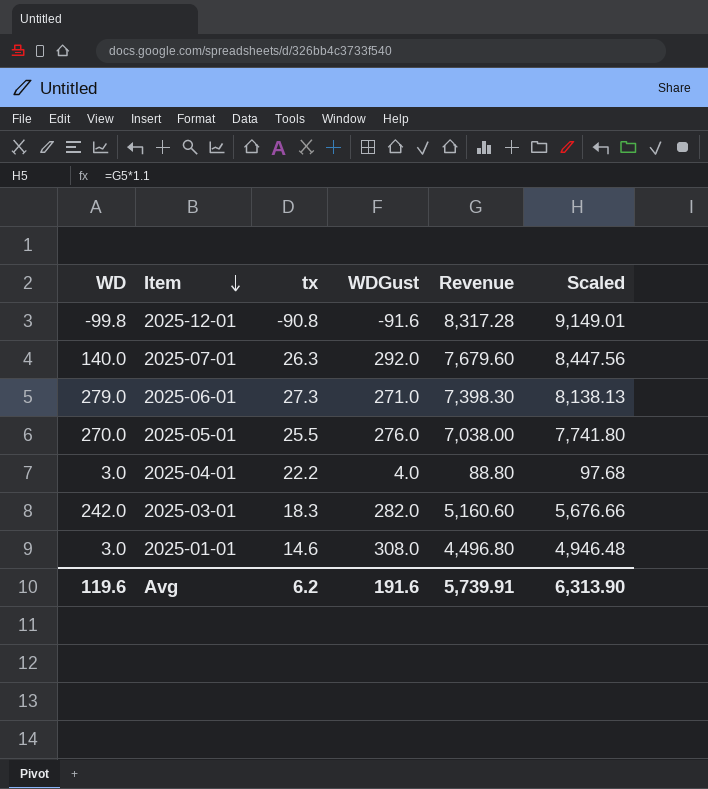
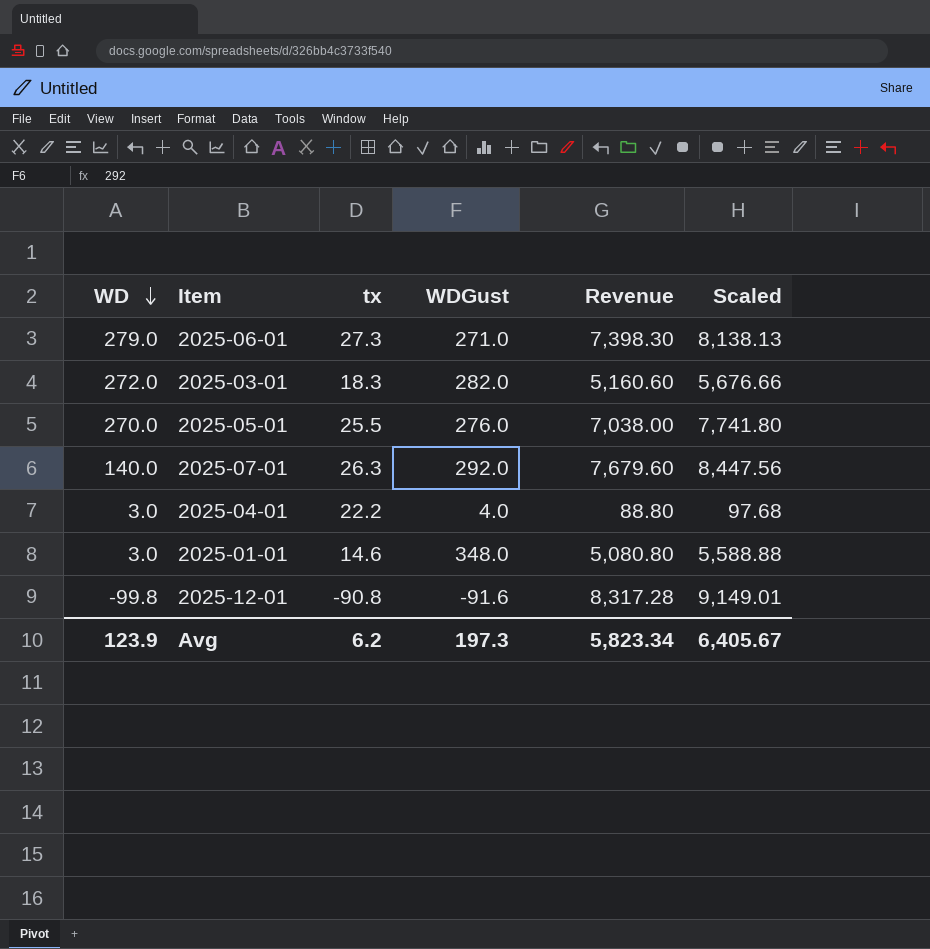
row order: Item descending -> WD descending
2025-03-01 | WD: 242.0 -> 272.0
2025-01-01 | WDGust: 308.0 -> 348.0
2025-01-01 | Revenue: 4,496.80 -> 5,080.80
2025-01-01 | Scaled: 4,946.48 -> 5,588.88
Avg | WD: 119.6 -> 123.9
Avg | WDGust: 191.6 -> 197.3
Avg | Revenue: 5,739.91 -> 5,823.34
Avg | Scaled: 6,313.90 -> 6,405.67

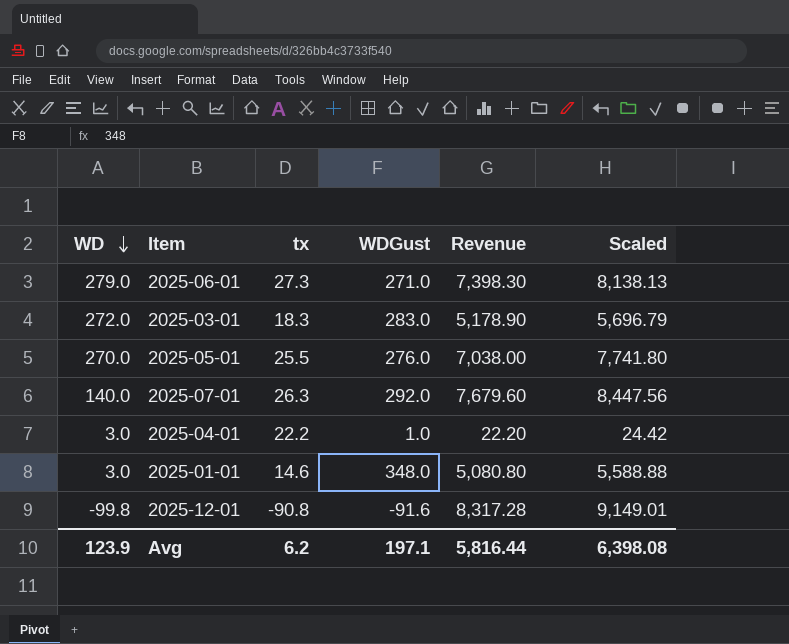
2025-03-01 | WDGust: 282.0 -> 283.0
2025-03-01 | Revenue: 5,160.60 -> 5,178.90
2025-03-01 | Scaled: 5,676.66 -> 5,696.79
2025-04-01 | WDGust: 4.0 -> 1.0
2025-04-01 | Revenue: 88.80 -> 22.20
2025-04-01 | Scaled: 97.68 -> 24.42
Avg | WDGust: 197.3 -> 197.1
Avg | Revenue: 5,823.34 -> 5,816.44
Avg | Scaled: 6,405.67 -> 6,398.08

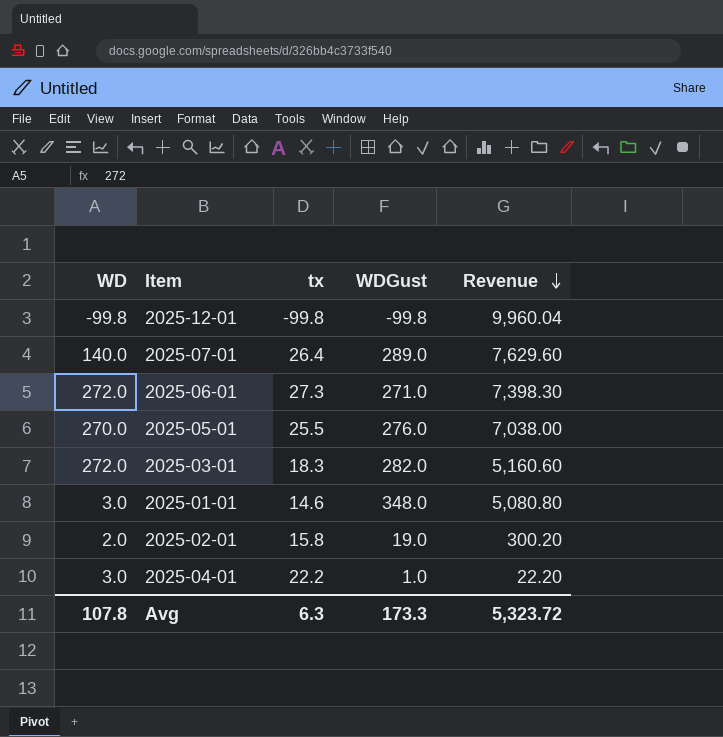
row order: WD descending -> Revenue descending
column Scaled | formula: [Revenue] * 1.1 -> none
2025-12-01 | tx: -90.8 -> -99.8
2025-12-01 | WDGust: -91.6 -> -99.8
2025-12-01 | Revenue: 8,317.28 -> 9,960.04
2025-07-01 | tx: 26.3 -> 26.4
2025-07-01 | WDGust: 292.0 -> 289.0
2025-07-01 | Revenue: 7,679.60 -> 7,629.60
2025-06-01 | WD: 279.0 -> 272.0
2025-03-01 | WDGust: 283.0 -> 282.0
2025-03-01 | Revenue: 5,178.90 -> 5,160.60
row 2025-02-01: none -> 2.0 | 15.8 | 19.0 | 300.20
Avg | WD: 123.9 -> 107.8
Avg | tx: 6.2 -> 6.3
Avg | WDGust: 197.1 -> 173.3
Avg | Revenue: 5,816.44 -> 5,323.72

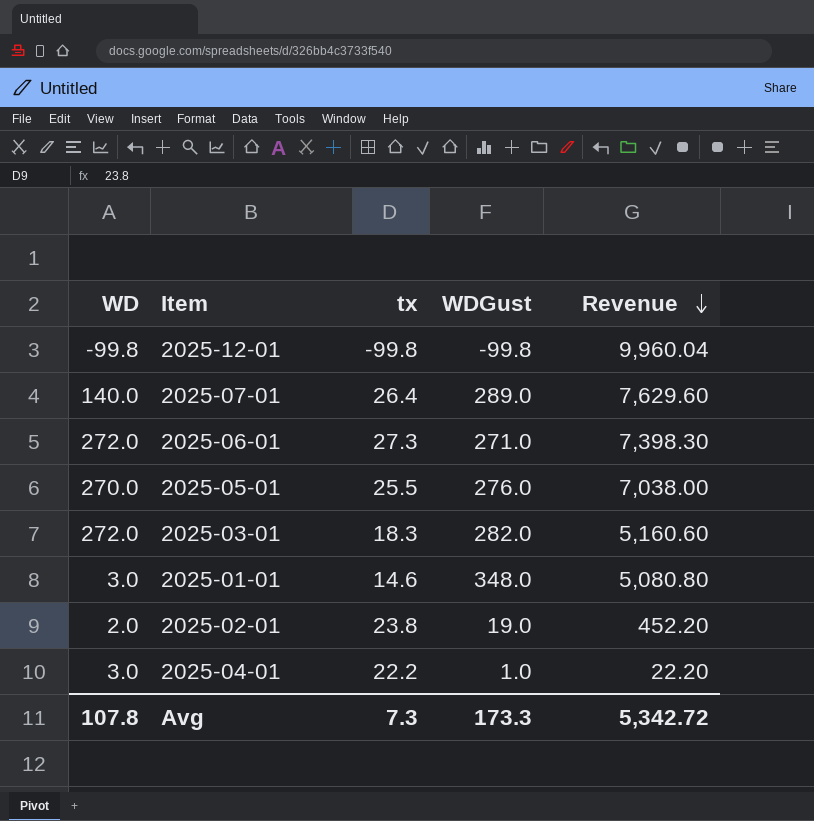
2025-02-01 | tx: 15.8 -> 23.8
2025-02-01 | Revenue: 300.20 -> 452.20
Avg | tx: 6.3 -> 7.3
Avg | Revenue: 5,323.72 -> 5,342.72

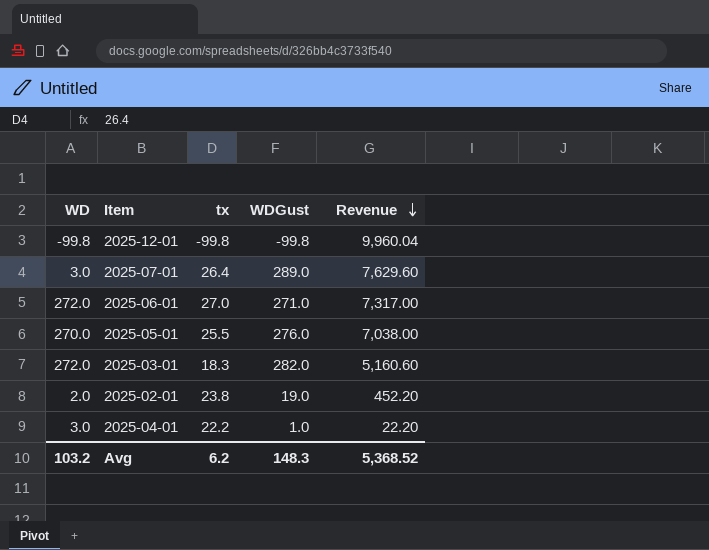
row 2025-01-01: 3.0 | 14.6 | 348.0 | 5,080.80 -> none
2025-07-01 | WD: 140.0 -> 3.0
2025-06-01 | tx: 27.3 -> 27.0
2025-06-01 | Revenue: 7,398.30 -> 7,317.00
Avg | WD: 107.8 -> 103.2
Avg | tx: 7.3 -> 6.2
Avg | WDGust: 173.3 -> 148.3
Avg | Revenue: 5,342.72 -> 5,368.52

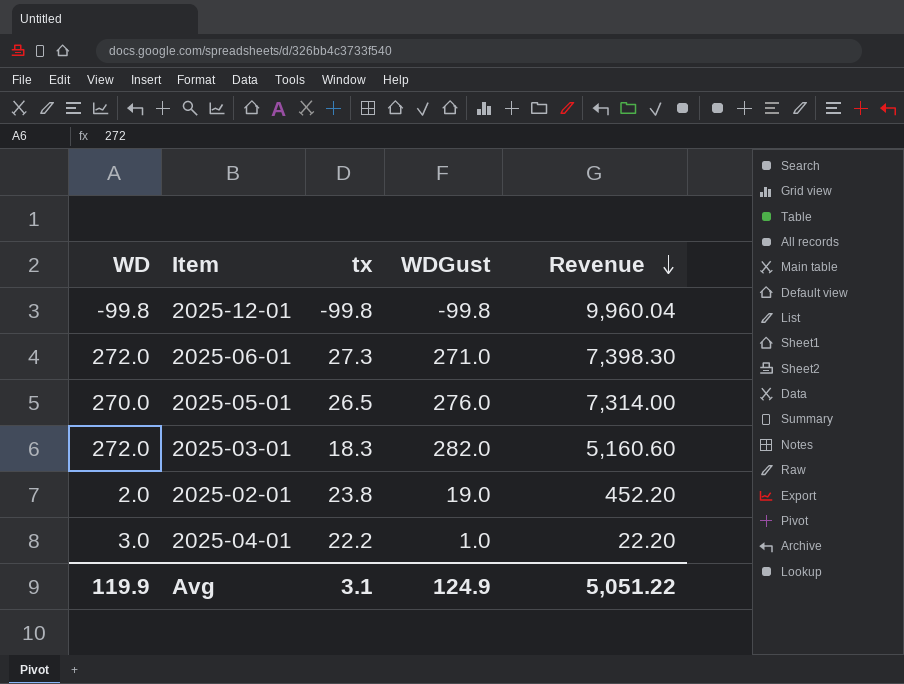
row 2025-07-01: 3.0 | 26.4 | 289.0 | 7,629.60 -> none
2025-06-01 | tx: 27.0 -> 27.3
2025-06-01 | Revenue: 7,317.00 -> 7,398.30
2025-05-01 | tx: 25.5 -> 26.5
2025-05-01 | Revenue: 7,038.00 -> 7,314.00
Avg | WD: 103.2 -> 119.9
Avg | tx: 6.2 -> 3.1
Avg | WDGust: 148.3 -> 124.9
Avg | Revenue: 5,368.52 -> 5,051.22

